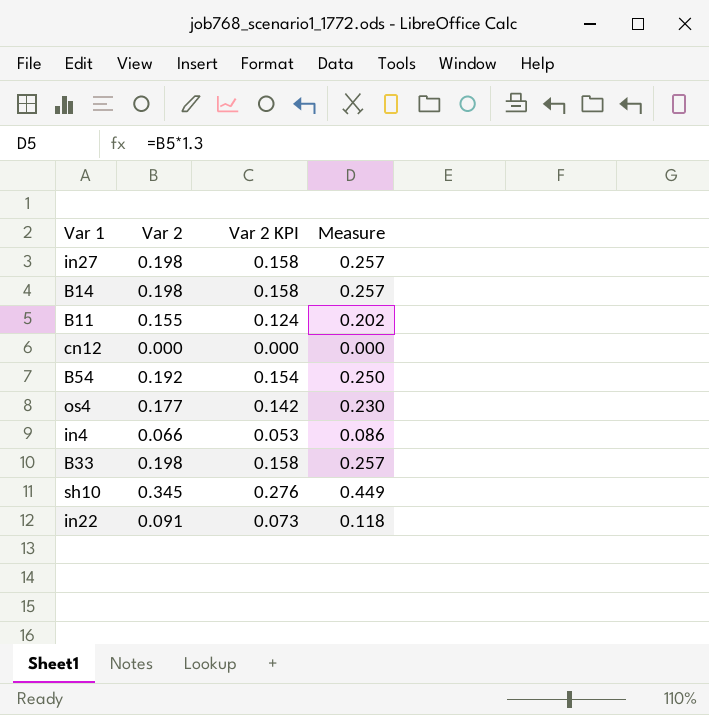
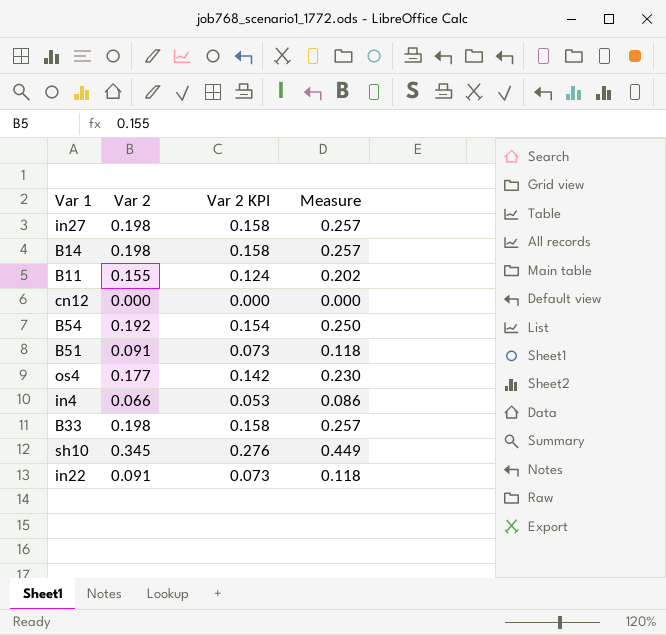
row B51: none -> 0.091 | 0.073 | 0.118

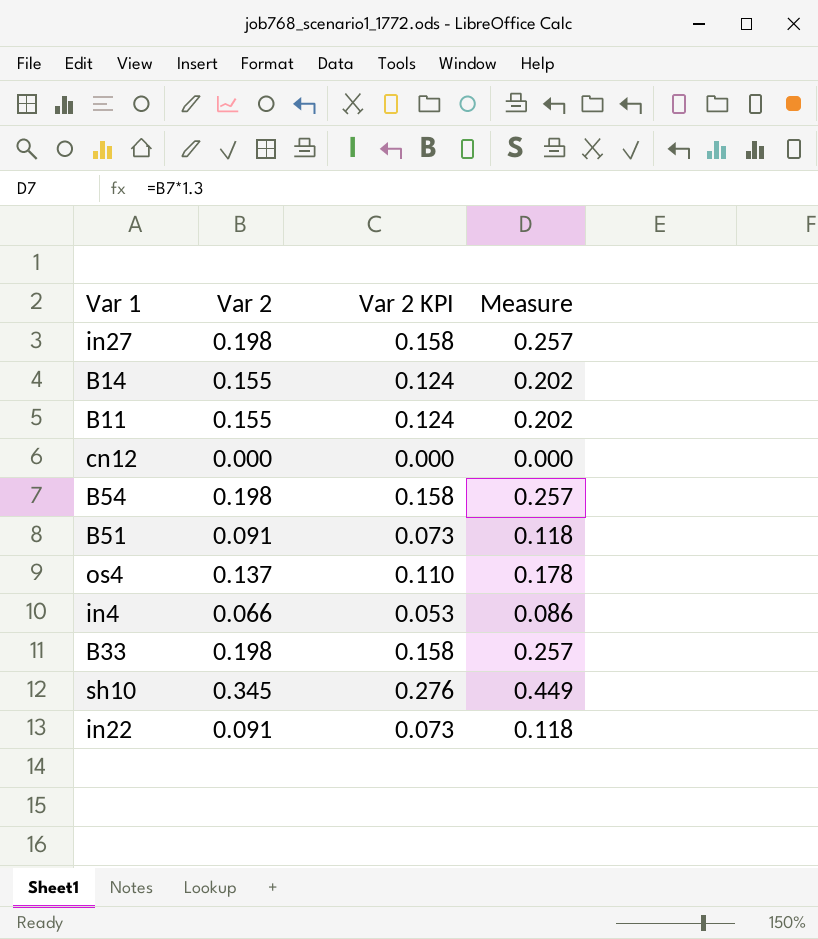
B14 | Var 2: 0.198 -> 0.155
B14 | Var 2 KPI: 0.158 -> 0.124
B14 | Measure: 0.257 -> 0.202
B54 | Var 2: 0.192 -> 0.198
B54 | Var 2 KPI: 0.154 -> 0.158
B54 | Measure: 0.250 -> 0.257
os4 | Var 2: 0.177 -> 0.137
os4 | Var 2 KPI: 0.142 -> 0.110
os4 | Measure: 0.230 -> 0.178

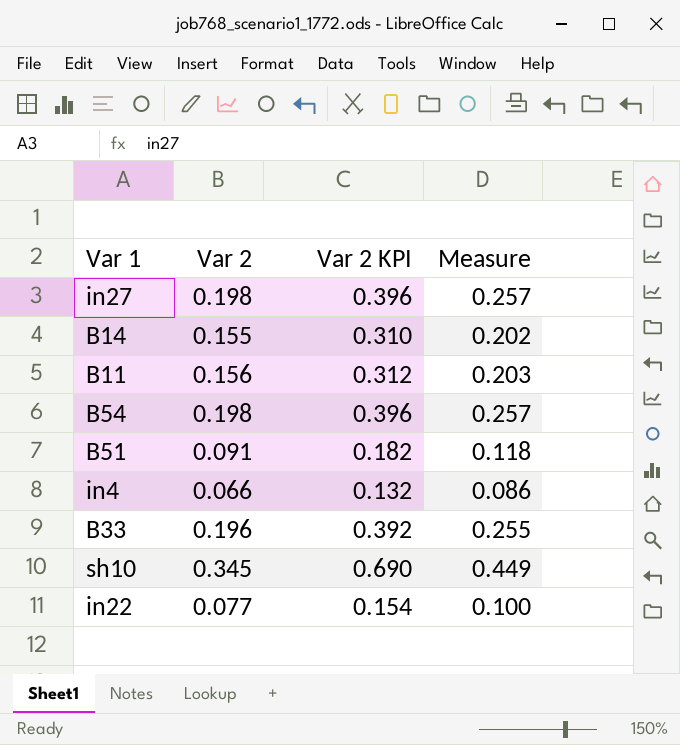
column Var 2 KPI | formula: [Var 2] * 0.8 -> [Var 2] * 2
row cn12: 0.000 | 0.000 | 0.000 -> none
row os4: 0.137 | 0.110 | 0.178 -> none
B11 | Var 2: 0.155 -> 0.156
B11 | Measure: 0.202 -> 0.203
B33 | Var 2: 0.198 -> 0.196
B33 | Measure: 0.257 -> 0.255
in22 | Var 2: 0.091 -> 0.077
in22 | Measure: 0.118 -> 0.100

